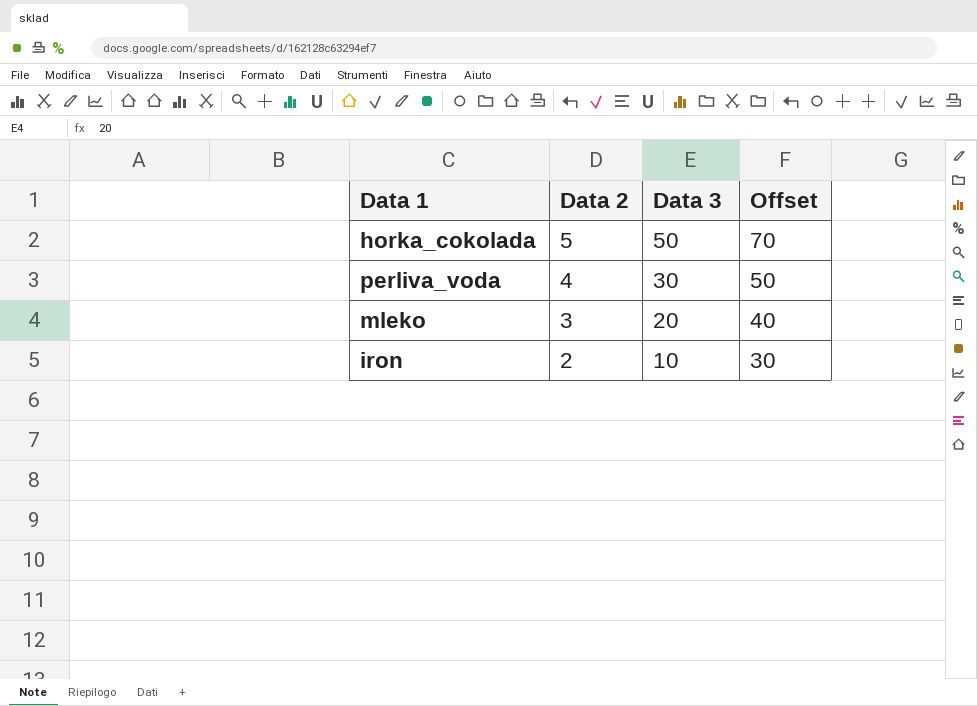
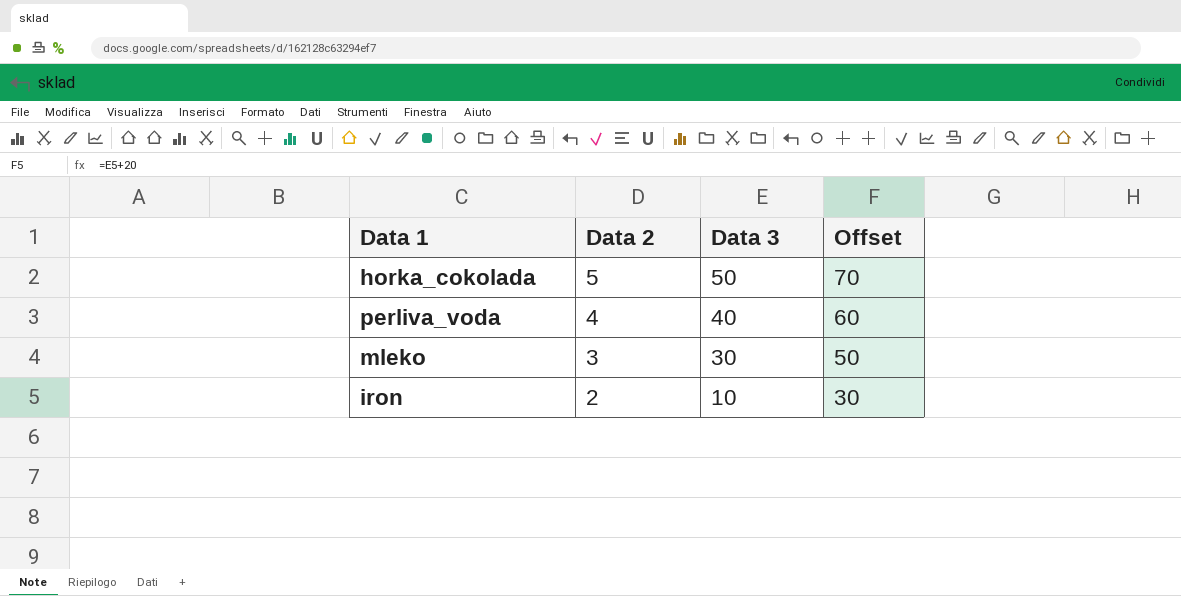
perliva_voda | Data 3: 30 -> 40
perliva_voda | Offset: 50 -> 60
mleko | Data 3: 20 -> 30
mleko | Offset: 40 -> 50

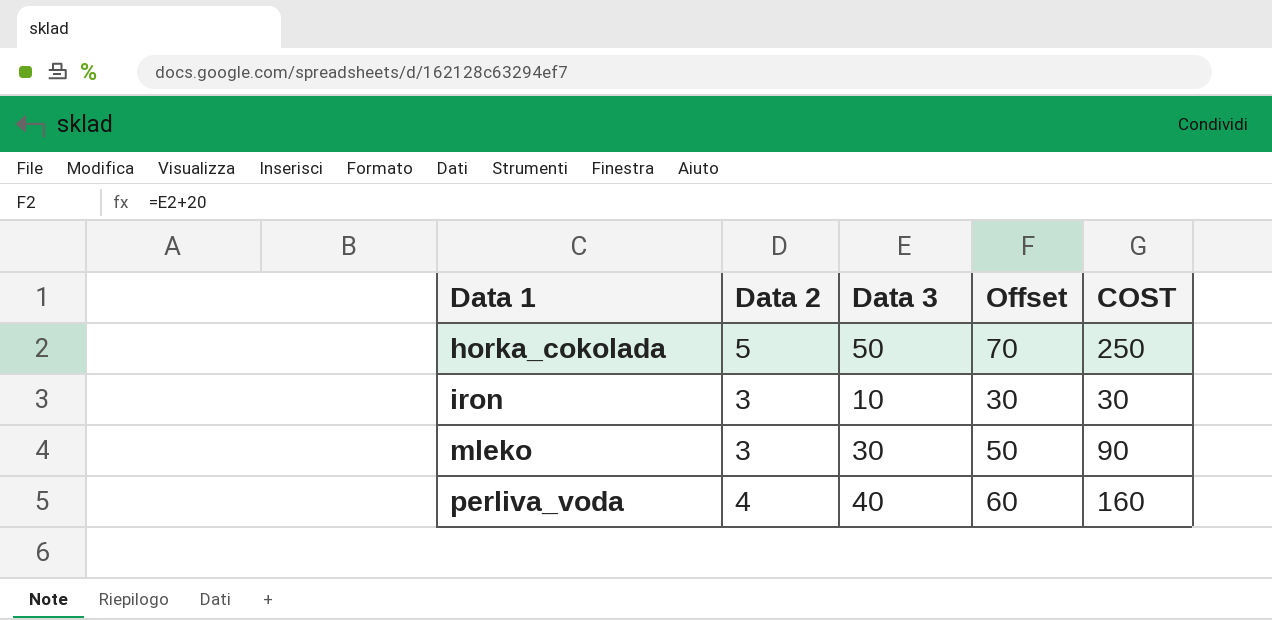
row order: Data 2 descending -> Data 1 ascending
column COST | formula: none -> [Data 2] * [Data 3]
iron | Data 2: 2 -> 3

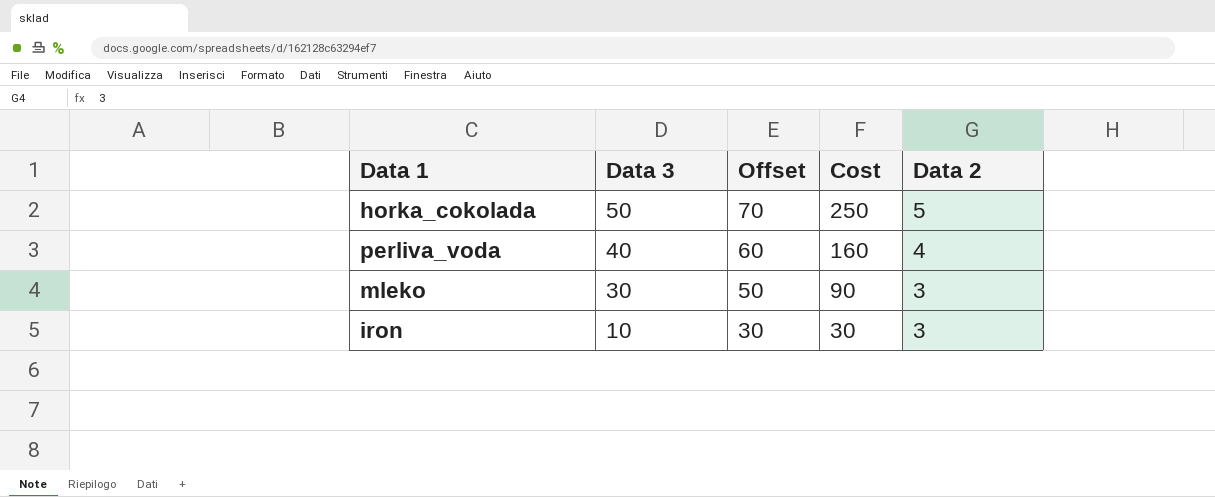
row order: Data 1 ascending -> Data 3 descending
column name: COST -> Cost
column Data 2 | position: 2 -> 5

